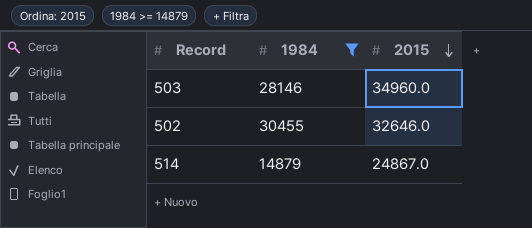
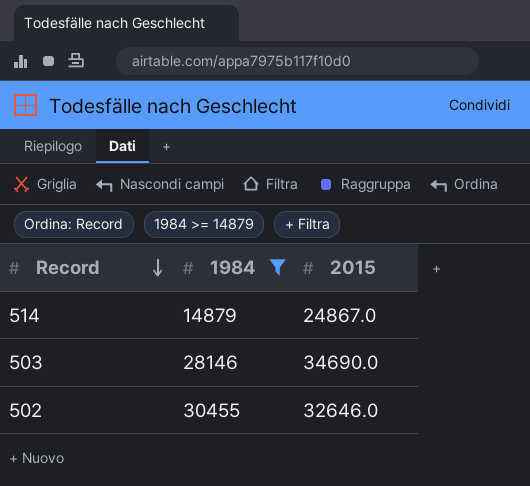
row order: 2015 descending -> Record descending
503 | 2015: 34960.0 -> 34690.0

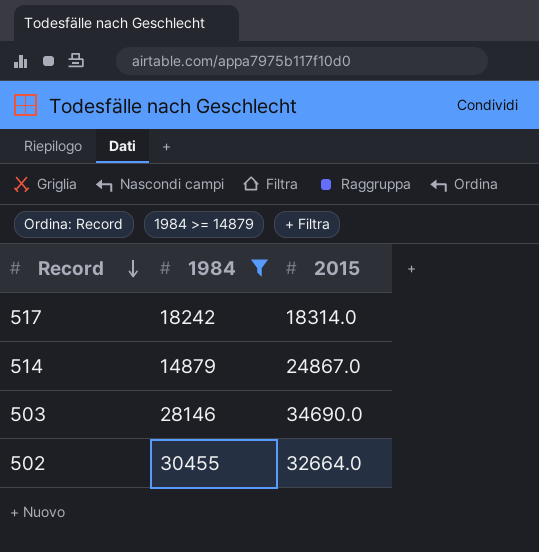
row 517: none -> 18242 | 18314.0
502 | 2015: 32646.0 -> 32664.0

